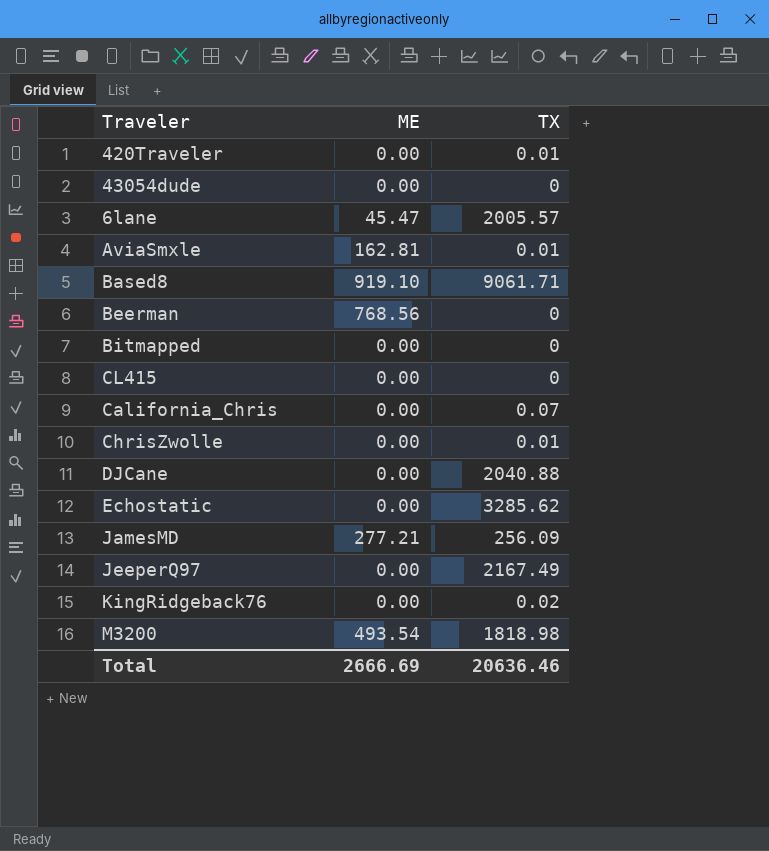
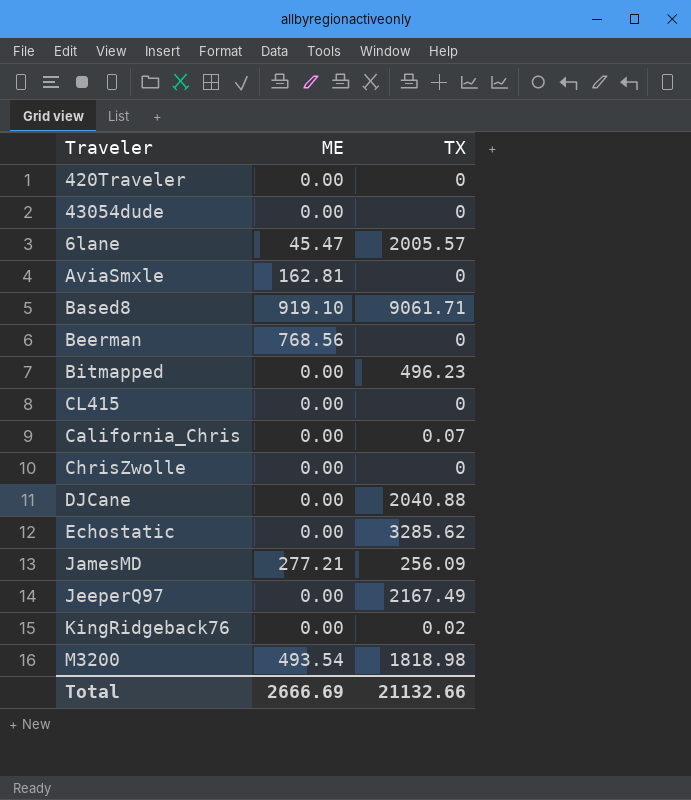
420Traveler | TX: 0.01 -> 0
AviaSmxle | TX: 0.01 -> 0
Bitmapped | TX: 0 -> 496.23
ChrisZwolle | TX: 0.01 -> 0
Total | TX: 20636.46 -> 21132.66

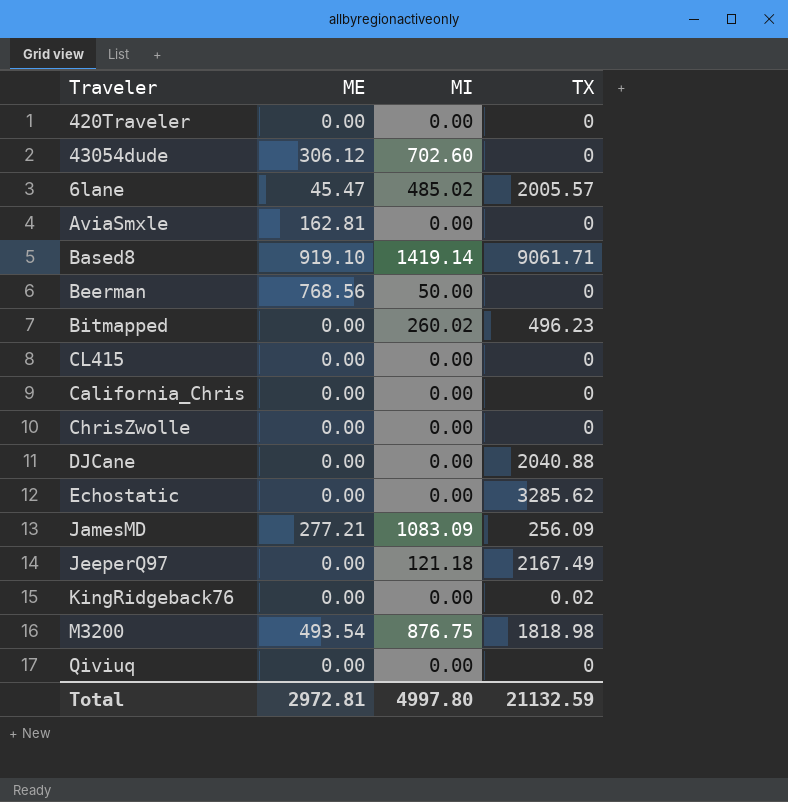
column MI | position: none -> 3
43054dude | ME: 0.00 -> 306.12
California_Chris | TX: 0.07 -> 0
row Qiviuq: none -> 0.00 | 0.00 | 0
Total | ME: 2666.69 -> 2972.81
Total | TX: 21132.66 -> 21132.59

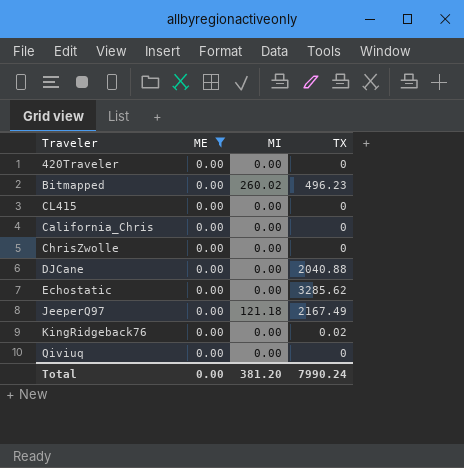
filter: none -> ME = 0.00
Total | ME: 2972.81 -> 0.00
Total | MI: 4997.80 -> 381.20
Total | TX: 21132.59 -> 7990.24

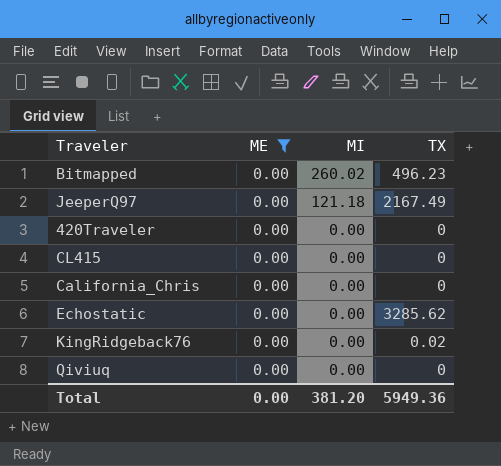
row order: none -> MI descending
row ChrisZwolle: 0.00 | 0.00 | 0 -> none
row DJCane: 0.00 | 0.00 | 2040.88 -> none
Total | TX: 7990.24 -> 5949.36

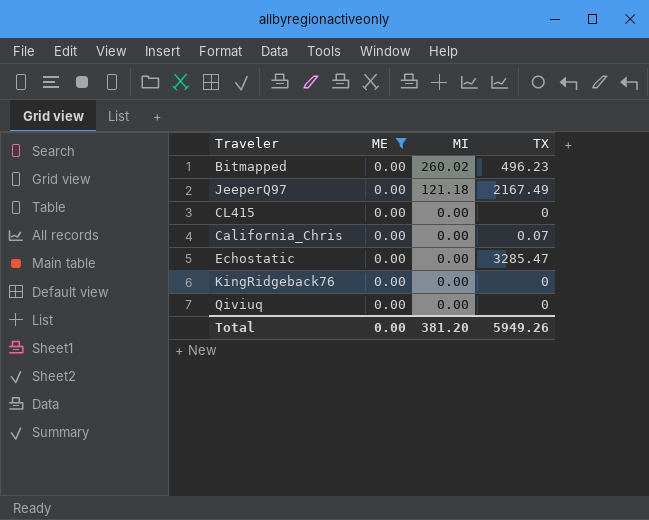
row 420Traveler: 0.00 | 0.00 | 0 -> none
California_Chris | TX: 0 -> 0.07
Echostatic | TX: 3285.62 -> 3285.47
KingRidgeback76 | TX: 0.02 -> 0
Total | TX: 5949.36 -> 5949.26

